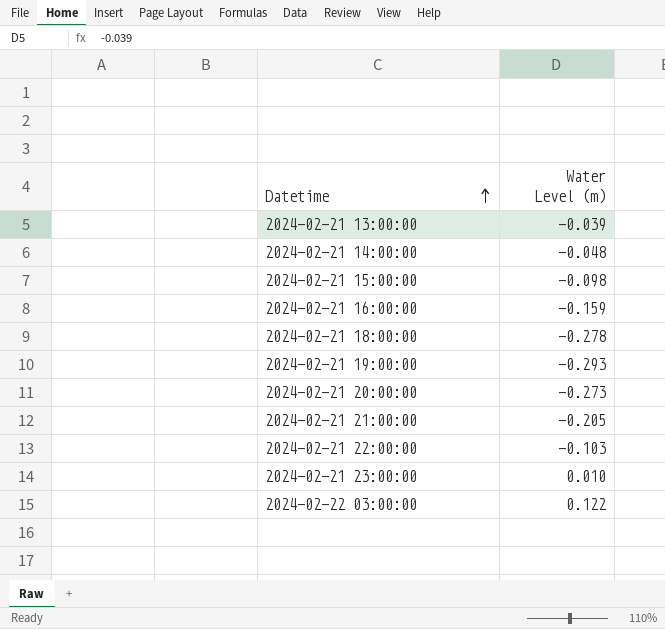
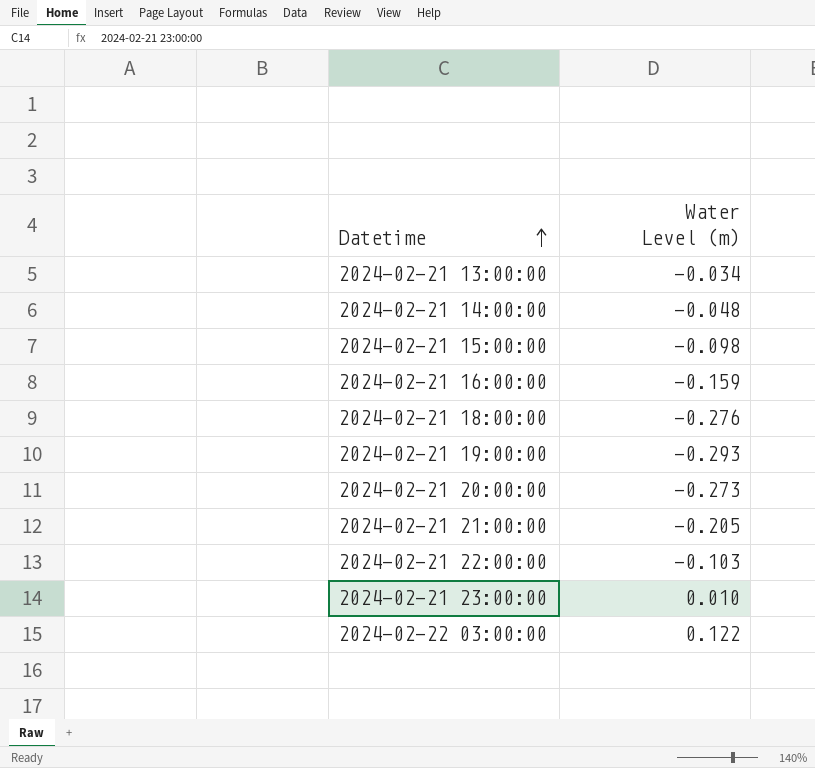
2024-02-21 13:00:00 | Water Level (m): -0.039 -> -0.034
2024-02-21 18:00:00 | Water Level (m): -0.278 -> -0.276

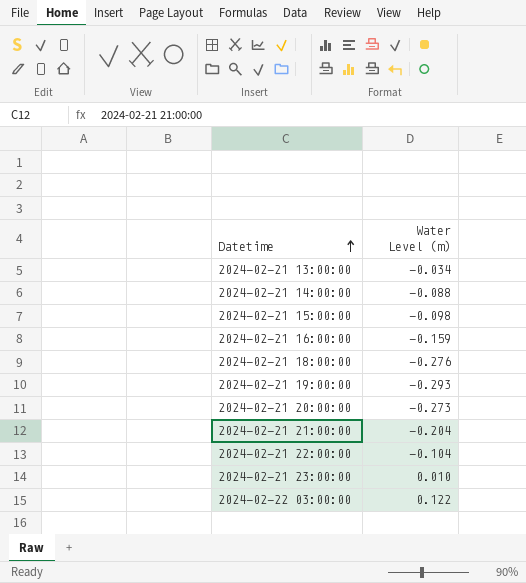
2024-02-21 14:00:00 | Water Level (m): -0.048 -> -0.088
2024-02-21 21:00:00 | Water Level (m): -0.205 -> -0.204
2024-02-21 22:00:00 | Water Level (m): -0.103 -> -0.104

